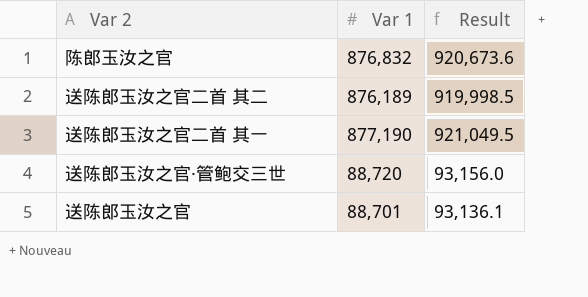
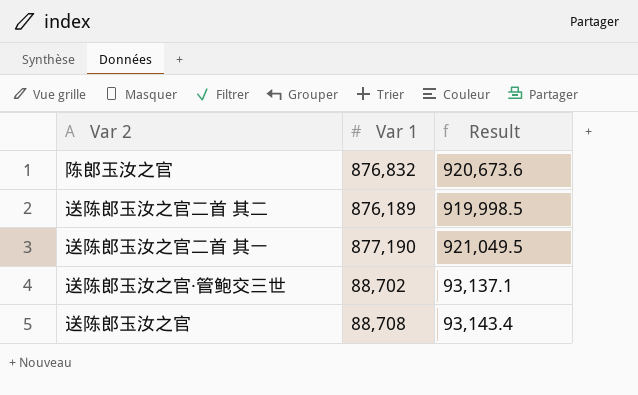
送陈郎玉汝之官·管鲍交三世 | Var 1: 88,720 -> 88,702
送陈郎玉汝之官·管鲍交三世 | Result: 93,156.0 -> 93,137.1
送陈郎玉汝之官 | Var 1: 88,701 -> 88,708
送陈郎玉汝之官 | Result: 93,136.1 -> 93,143.4

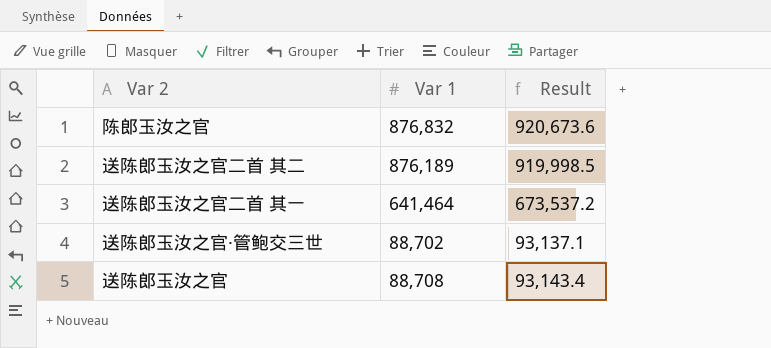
送陈郎玉汝之官二首 其一 | Var 1: 877,190 -> 641,464
送陈郎玉汝之官二首 其一 | Result: 921,049.5 -> 673,537.2

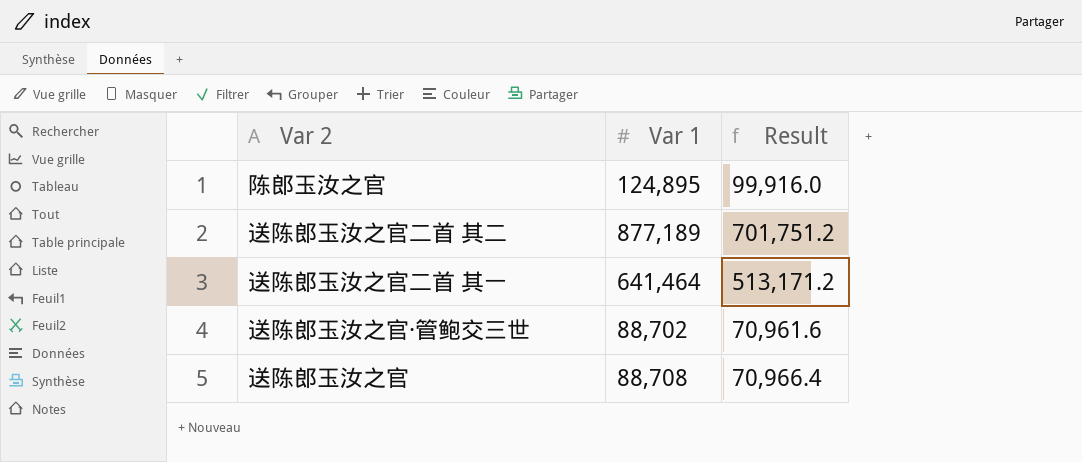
column Result | formula: [Var 1] * 1.05 -> [Var 1] * 0.8
陈郎玉汝之官 | Var 1: 876,832 -> 124,895
送陈郎玉汝之官二首 其二 | Var 1: 876,189 -> 877,189

